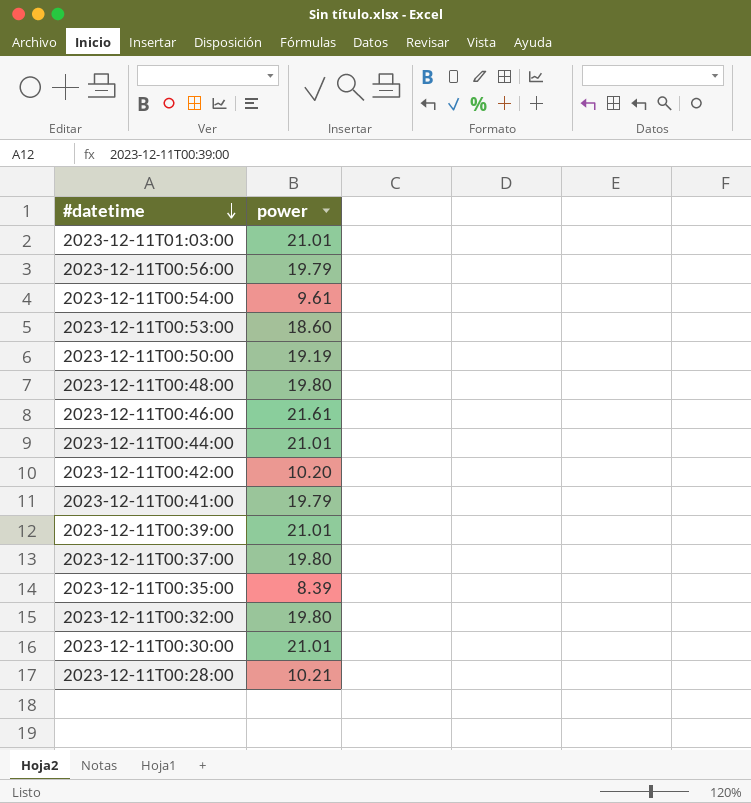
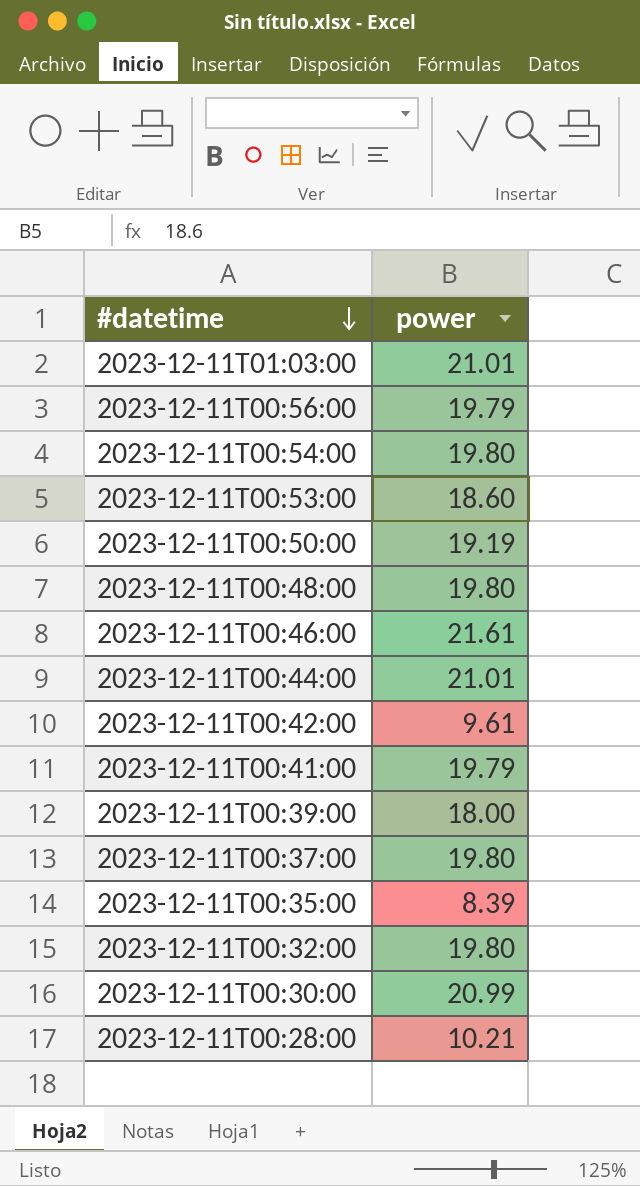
2023-12-11T00:54:00 | power: 9.61 -> 19.80
2023-12-11T00:42:00 | power: 10.20 -> 9.61
2023-12-11T00:39:00 | power: 21.01 -> 18.00
2023-12-11T00:30:00 | power: 21.01 -> 20.99

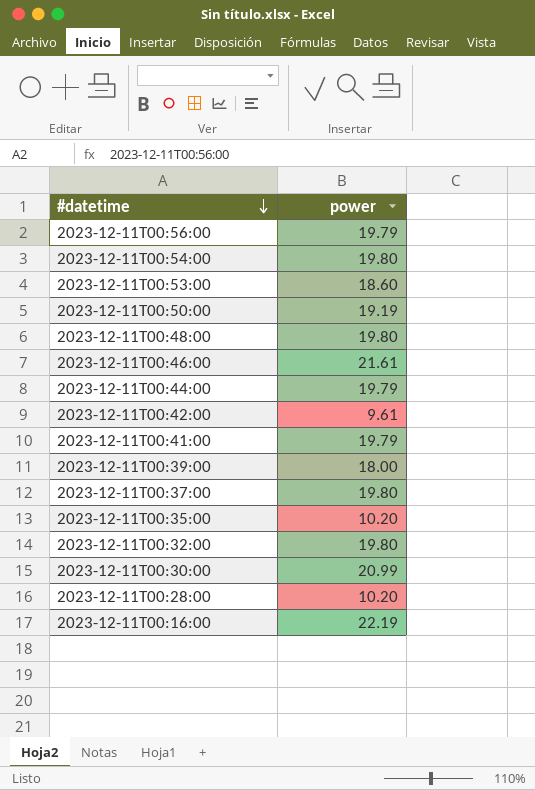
row 2023-12-11T01:03:00: 21.01 -> none
2023-12-11T00:44:00 | power: 21.01 -> 19.79
2023-12-11T00:35:00 | power: 8.39 -> 10.20
2023-12-11T00:28:00 | power: 10.21 -> 10.20
row 2023-12-11T00:16:00: none -> 22.19

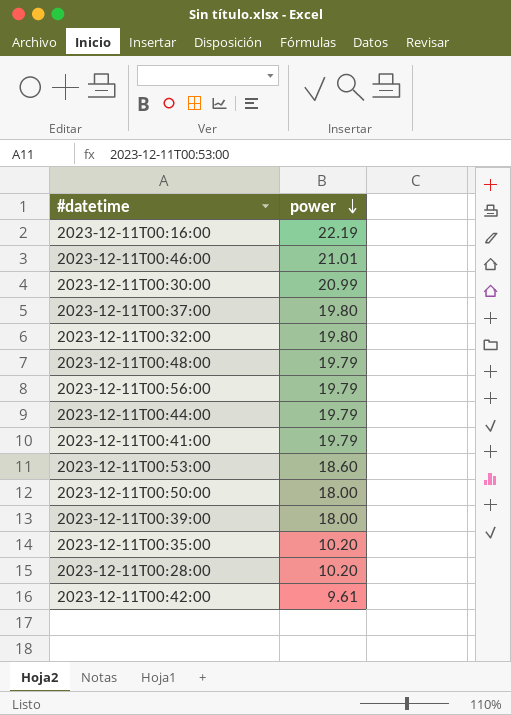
row order: #datetime descending -> power descending
row 2023-12-11T00:54:00: 19.80 -> none
2023-12-11T00:46:00 | power: 21.61 -> 21.01
2023-12-11T00:48:00 | power: 19.80 -> 19.79
2023-12-11T00:50:00 | power: 19.19 -> 18.00

